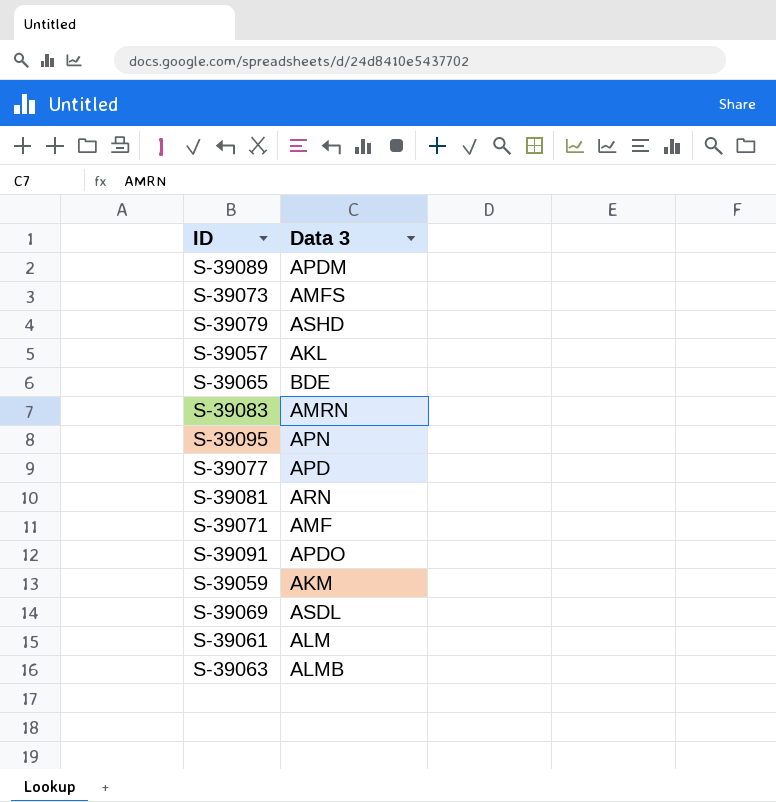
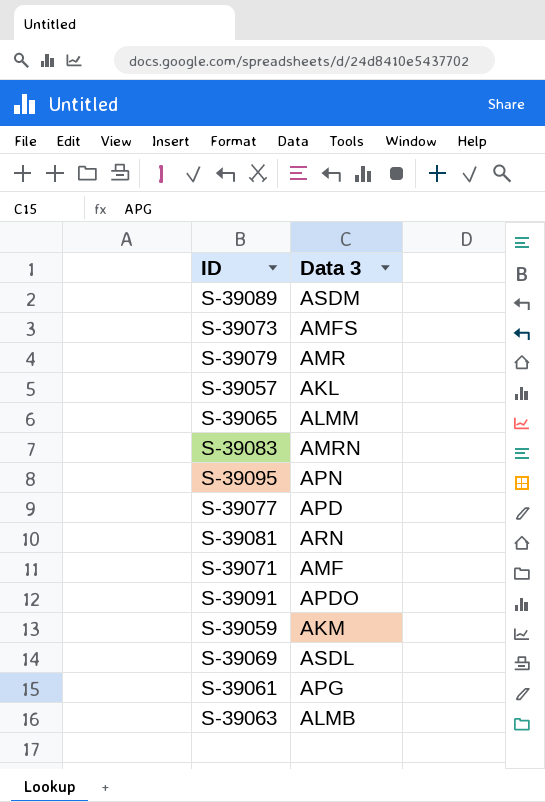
S-39089 | Data 3: APDM -> ASDM
S-39079 | Data 3: ASHD -> AMR
S-39065 | Data 3: BDE -> ALMM
S-39061 | Data 3: ALM -> APG

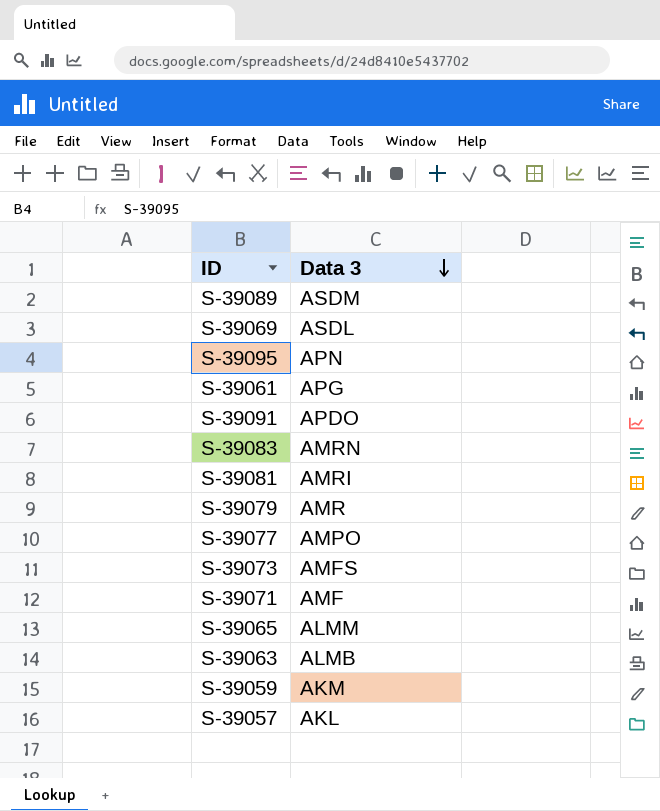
row order: none -> Data 3 descending
S-39081 | Data 3: ARN -> AMRI
S-39077 | Data 3: APD -> AMPO

